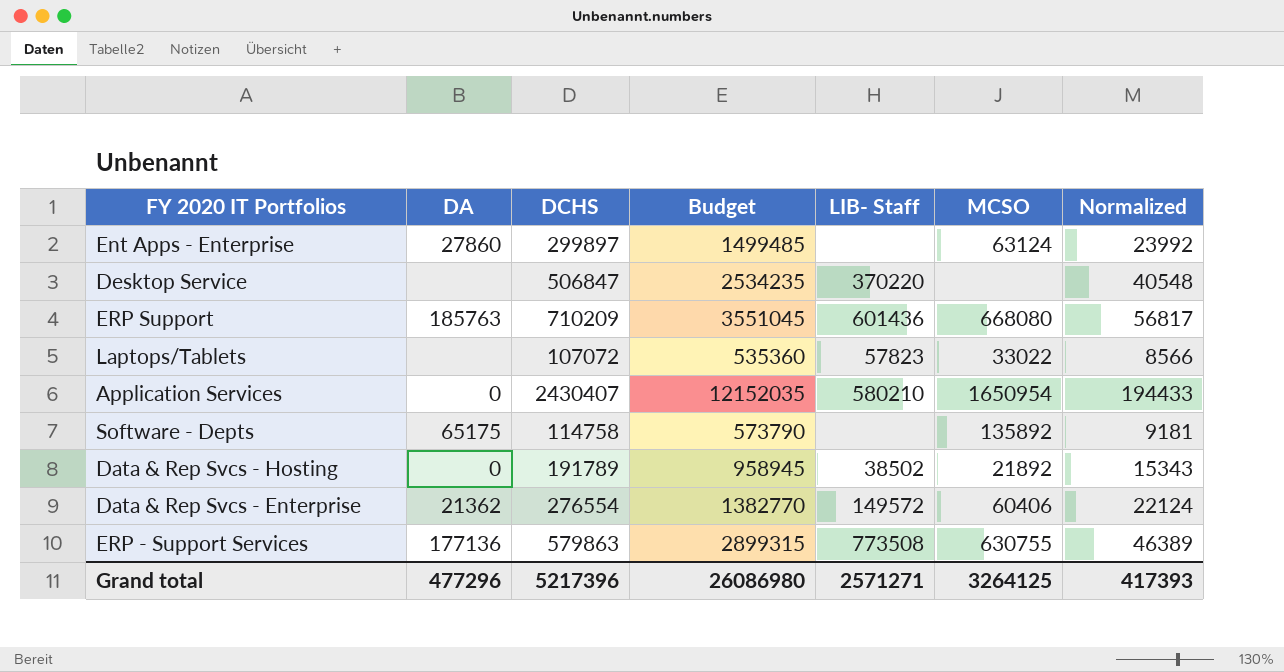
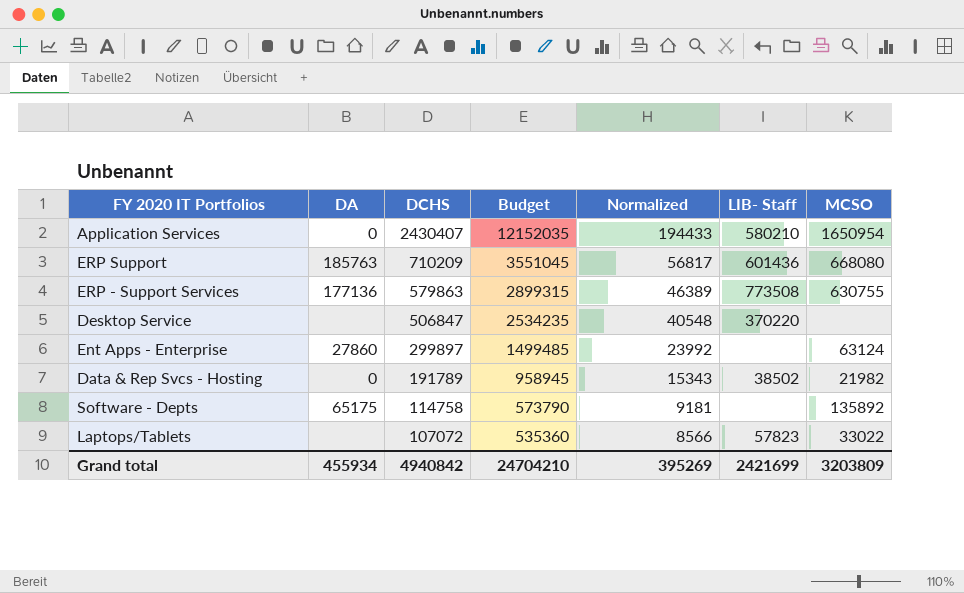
row order: none -> DCHS descending
column Normalized | position: 7 -> 5
row Data & Rep Svcs - Enterprise: 21362 | 276554 | 1382770 | 149572 | 60406 | 22124 -> none
Data & Rep Svcs - Hosting | MCSO: 21892 -> 21982
Grand total | DA: 477296 -> 455934
Grand total | DCHS: 5217396 -> 4940842
Grand total | Budget: 26086980 -> 24704210
Grand total | Normalized: 417393 -> 395269
Grand total | LIB- Staff: 2571271 -> 2421699
Grand total | MCSO: 3264125 -> 3203809

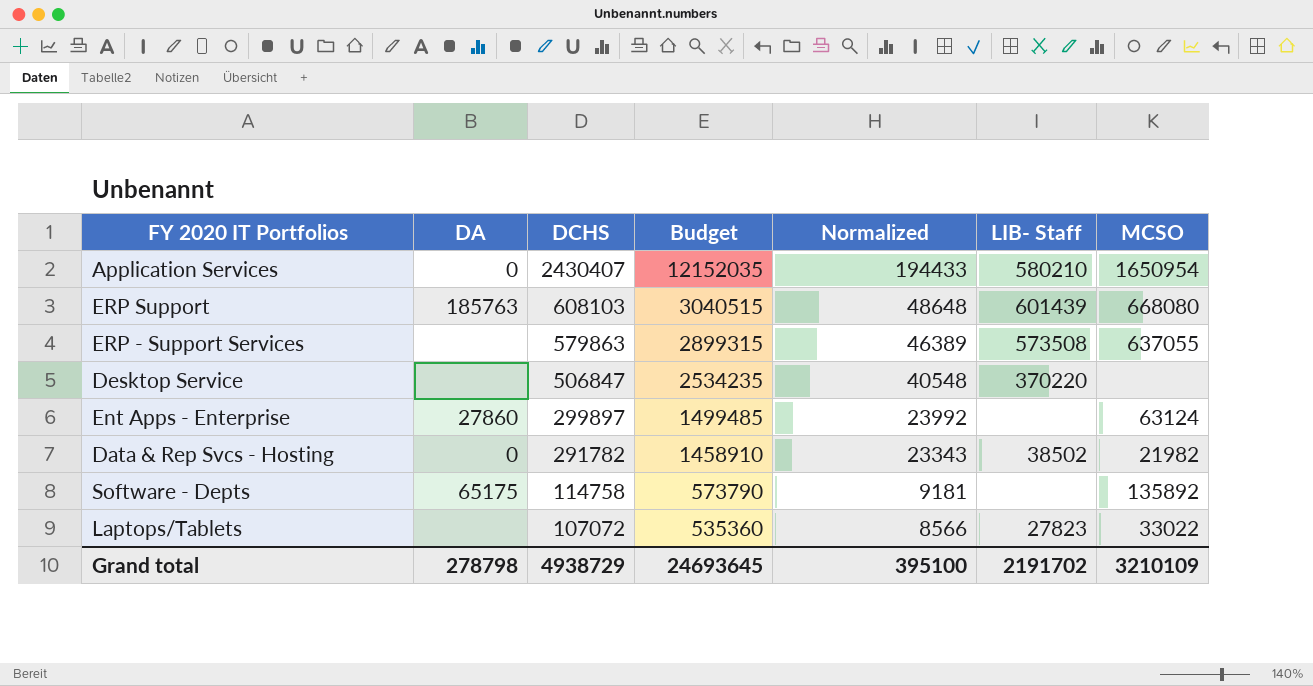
ERP Support | DCHS: 710209 -> 608103
ERP Support | Budget: 3551045 -> 3040515
ERP Support | Normalized: 56817 -> 48648
ERP Support | LIB- Staff: 601436 -> 601439
ERP - Support Services | DA: 177136 -> none
ERP - Support Services | LIB- Staff: 773508 -> 573508
ERP - Support Services | MCSO: 630755 -> 637055
Data & Rep Svcs - Hosting | DCHS: 191789 -> 291782
Data & Rep Svcs - Hosting | Budget: 958945 -> 1458910
Data & Rep Svcs - Hosting | Normalized: 15343 -> 23343
Laptops/Tablets | LIB- Staff: 57823 -> 27823
Grand total | DA: 455934 -> 278798
Grand total | DCHS: 4940842 -> 4938729
Grand total | Budget: 24704210 -> 24693645
Grand total | Normalized: 395269 -> 395100
Grand total | LIB- Staff: 2421699 -> 2191702
Grand total | MCSO: 3203809 -> 3210109

